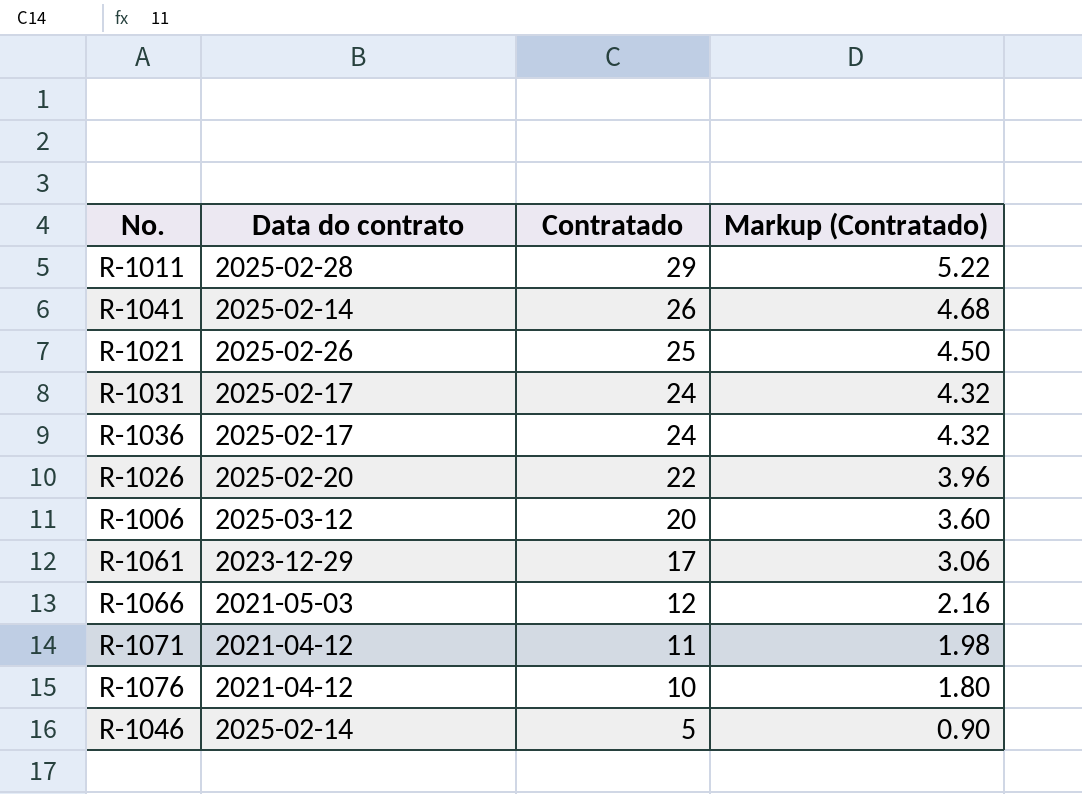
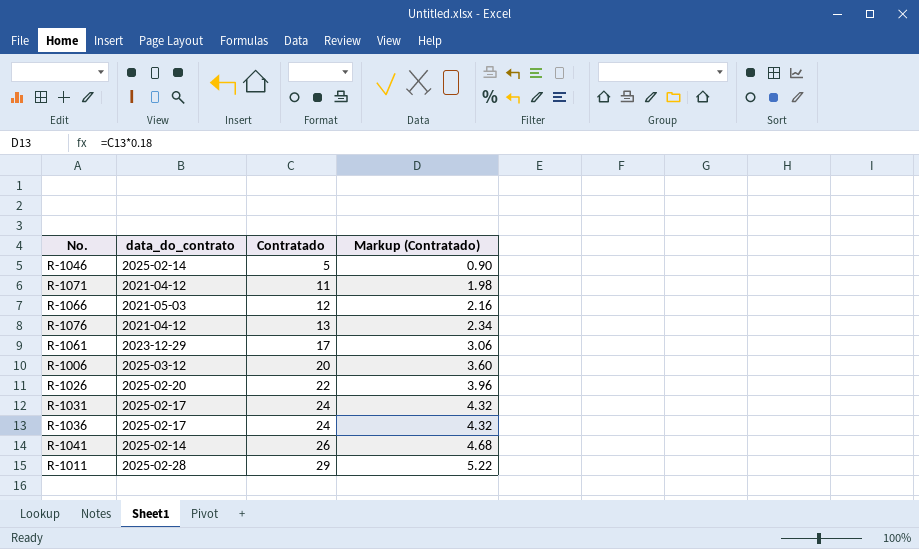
row order: Contratado descending -> Contratado ascending
column name: Data do contrato -> data_do_contrato
row R-1021: 2025-02-26 | 25 | 4.50 -> none
R-1076 | Contratado: 10 -> 13
R-1076 | Markup (Contratado): 1.80 -> 2.34

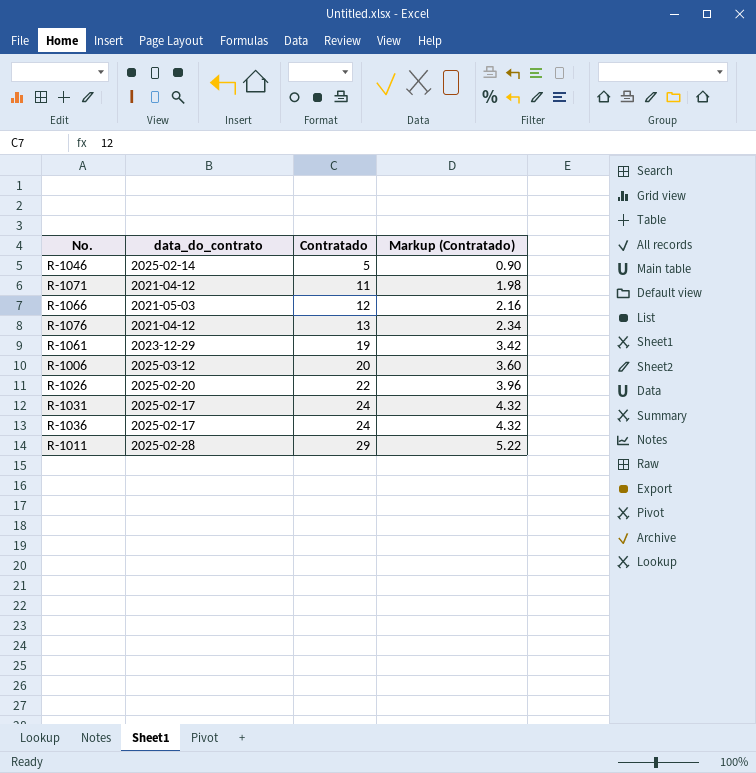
row R-1041: 2025-02-14 | 26 | 4.68 -> none
R-1061 | Contratado: 17 -> 19
R-1061 | Markup (Contratado): 3.06 -> 3.42

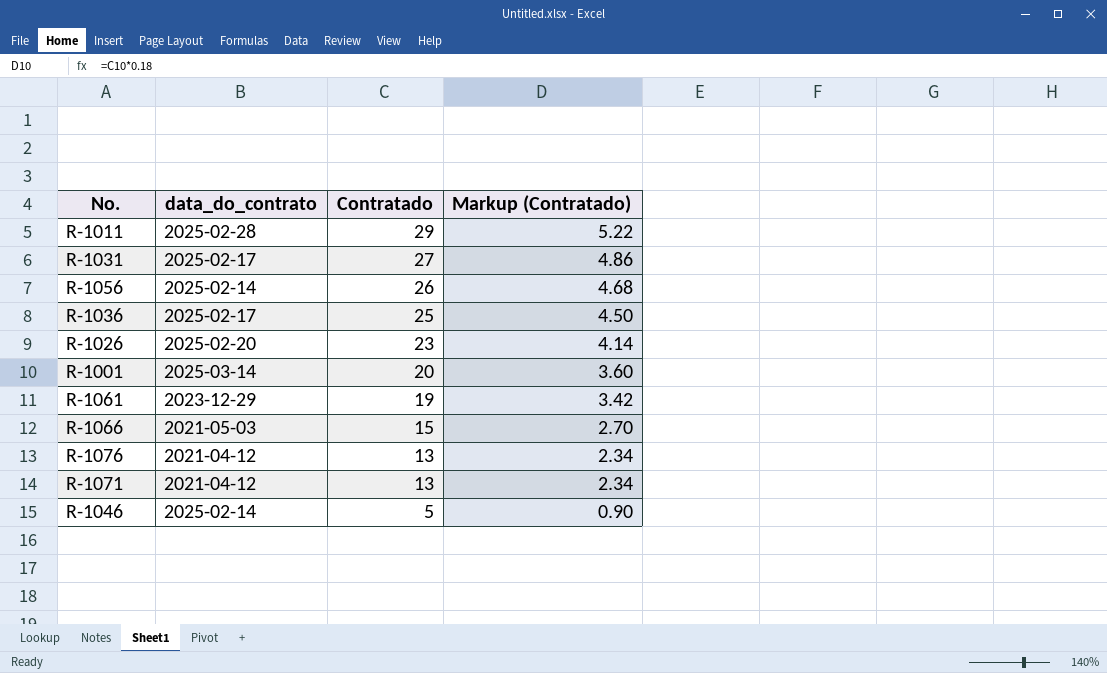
row order: Contratado ascending -> Contratado descending
row R-1006: 2025-03-12 | 20 | 3.60 -> none
R-1031 | Contratado: 24 -> 27
R-1031 | Markup (Contratado): 4.32 -> 4.86
row R-1056: none -> 2025-02-14 | 26 | 4.68
R-1036 | Contratado: 24 -> 25
R-1036 | Markup (Contratado): 4.32 -> 4.50
R-1026 | Contratado: 22 -> 23
R-1026 | Markup (Contratado): 3.96 -> 4.14
row R-1001: none -> 2025-03-14 | 20 | 3.60
R-1066 | Contratado: 12 -> 15
R-1066 | Markup (Contratado): 2.16 -> 2.70
R-1071 | Contratado: 11 -> 13
R-1071 | Markup (Contratado): 1.98 -> 2.34

